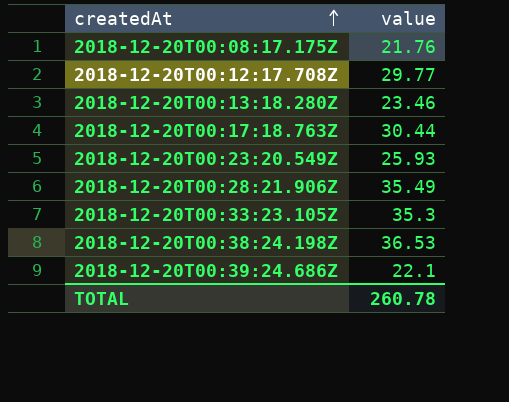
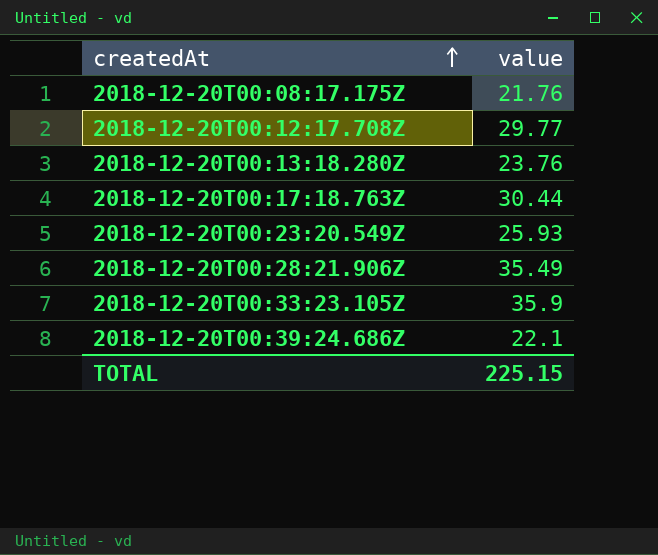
row 2018-12-20T00:38:24.198Z: 36.53 -> none
2018-12-20T00:13:18.280Z | value: 23.46 -> 23.76
2018-12-20T00:33:23.105Z | value: 35.3 -> 35.9
TOTAL | value: 260.78 -> 225.15

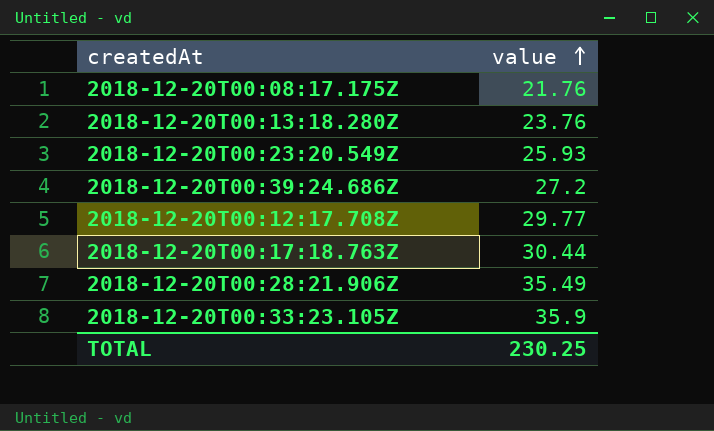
row order: createdAt ascending -> value ascending
2018-12-20T00:39:24.686Z | value: 22.1 -> 27.2
TOTAL | value: 225.15 -> 230.25

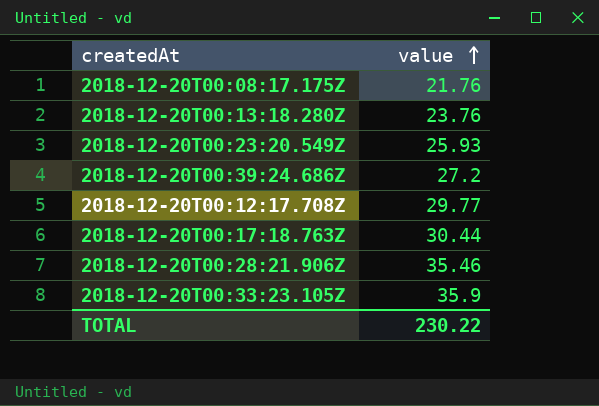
2018-12-20T00:28:21.906Z | value: 35.49 -> 35.46
TOTAL | value: 230.25 -> 230.22

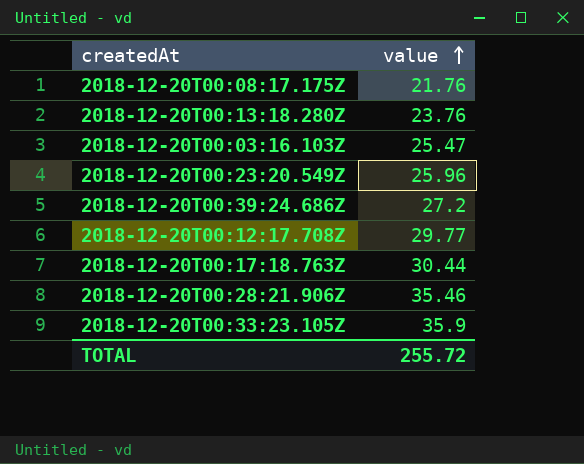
row 2018-12-20T00:03:16.103Z: none -> 25.47
2018-12-20T00:23:20.549Z | value: 25.93 -> 25.96
TOTAL | value: 230.22 -> 255.72

